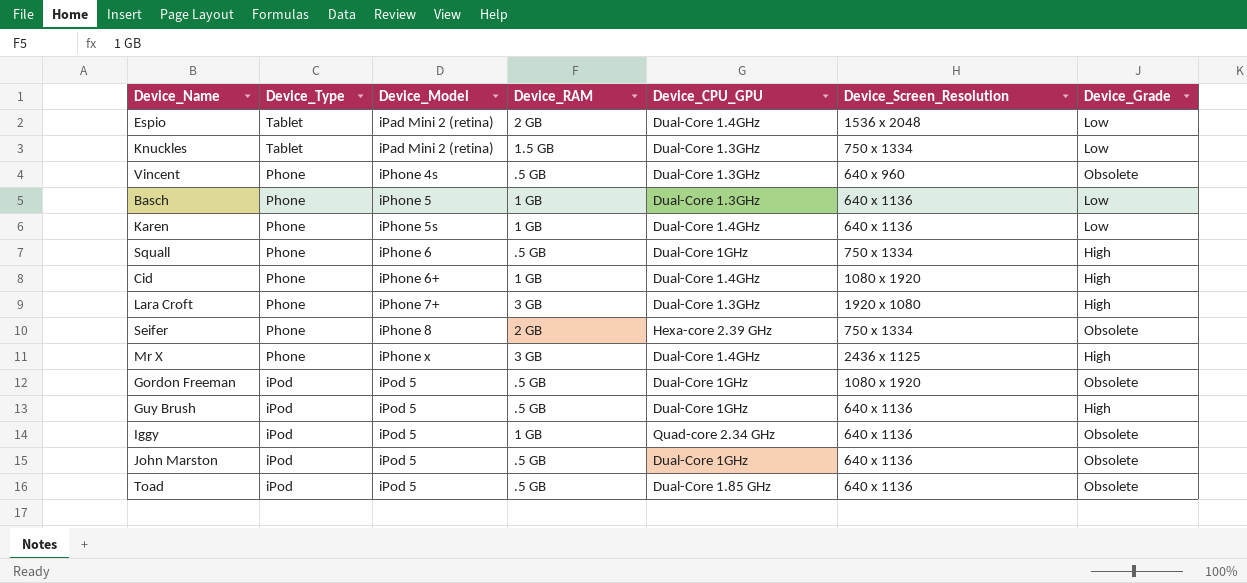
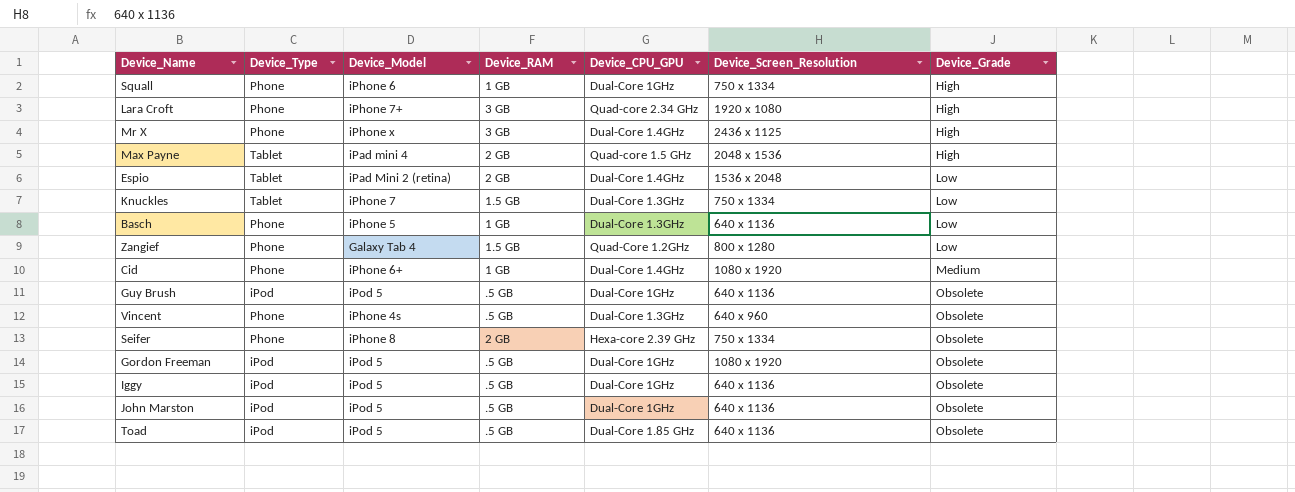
row order: Device_Type descending -> Device_Grade ascending
row Karen: Phone | iPhone 5s | 1 GB | Dual-Core 1.4GHz | 640 x 1136 | Low -> none
Squall | Device_RAM: .5 GB -> 1 GB
Lara Croft | Device_CPU_GPU: Dual-Core 1.3GHz -> Quad-core 2.34 GHz
row Max Payne: none -> Tablet | iPad mini 4 | 2 GB | Quad-core 1.5 GHz | 2048 x 1536 | High
Knuckles | Device_Model: iPad Mini 2 (retina) -> iPhone 7
row Zangief: none -> Phone | Galaxy Tab 4 | 1.5 GB | Quad-Core 1.2GHz | 800 x 1280 | Low
Cid | Device_Grade: High -> Medium
Guy Brush | Device_Grade: High -> Obsolete
Iggy | Device_RAM: 1 GB -> .5 GB
Iggy | Device_CPU_GPU: Quad-core 2.34 GHz -> Dual-Core 1GHz

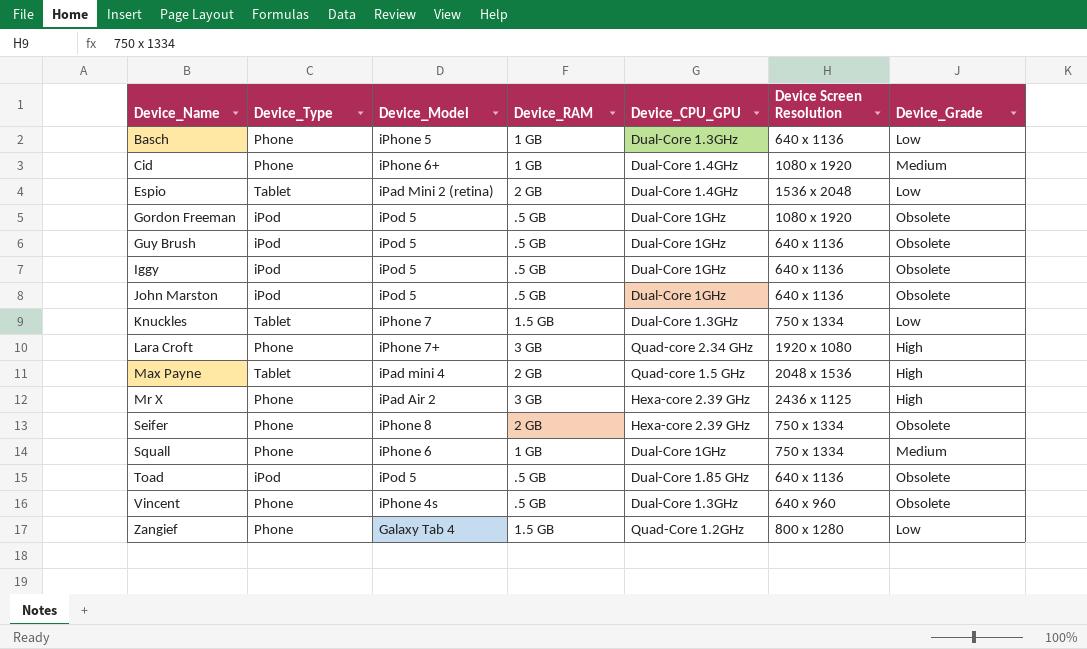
row order: Device_Grade ascending -> Device_Name ascending
column name: Device_Screen_Resolution -> Device Screen Resolution
Mr X | Device_Model: iPhone x -> iPad Air 2
Mr X | Device_CPU_GPU: Dual-Core 1.4GHz -> Hexa-core 2.39 GHz
Squall | Device_Grade: High -> Medium

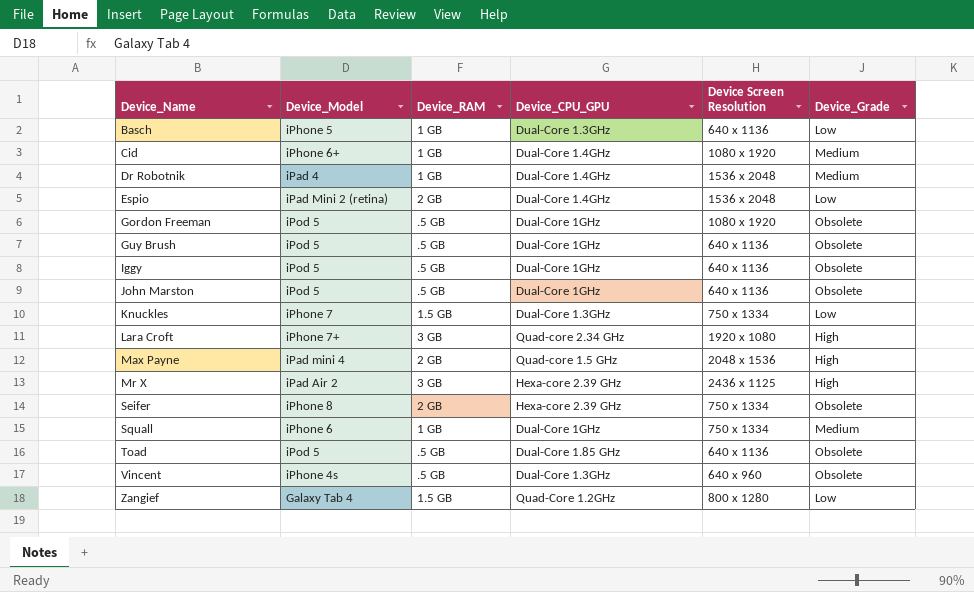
column Device_Type | position: 2 -> none
row Dr Robotnik: none -> iPad 4 | 1 GB | Dual-Core 1.4GHz | 1536 x 2048 | Medium

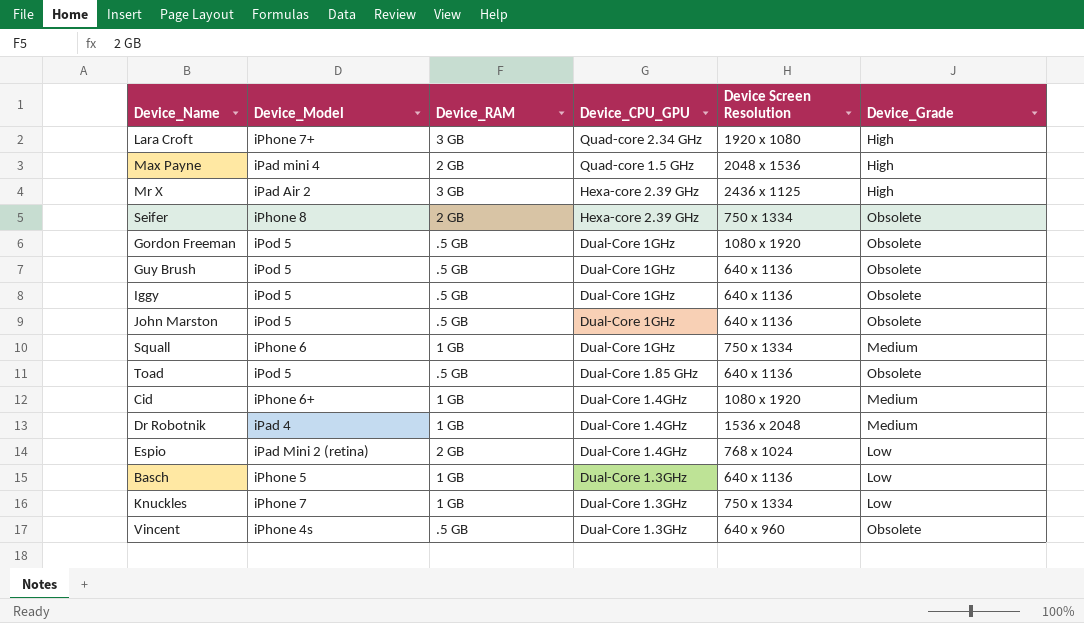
row order: Device_Name ascending -> Device_CPU_GPU descending
row Zangief: Galaxy Tab 4 | 1.5 GB | Quad-Core 1.2GHz | 800 x 1280 | Low -> none
Espio | Device Screen Resolution: 1536 x 2048 -> 768 x 1024
Knuckles | Device_RAM: 1.5 GB -> 1 GB

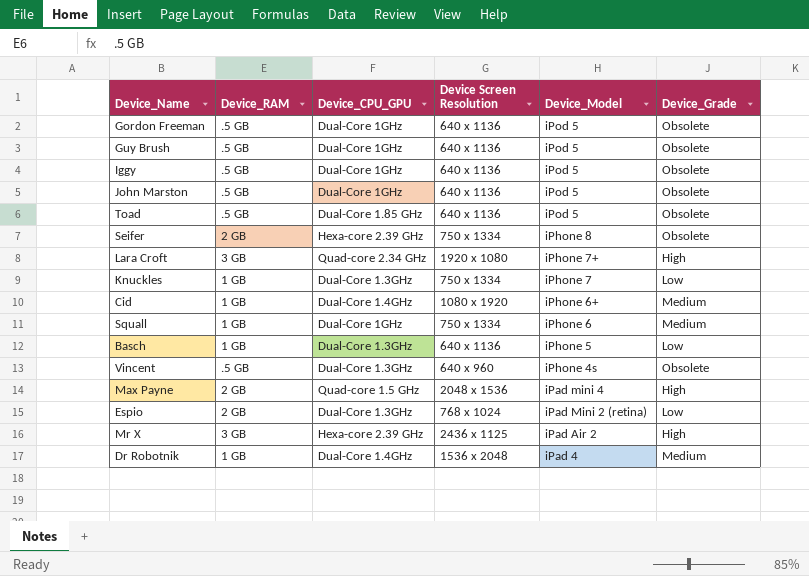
row order: Device_CPU_GPU descending -> Device_Model descending
column Device_Model | position: 2 -> 5
Gordon Freeman | Device Screen Resolution: 1080 x 1920 -> 640 x 1136
Espio | Device_CPU_GPU: Dual-Core 1.4GHz -> Dual-Core 1.3GHz

